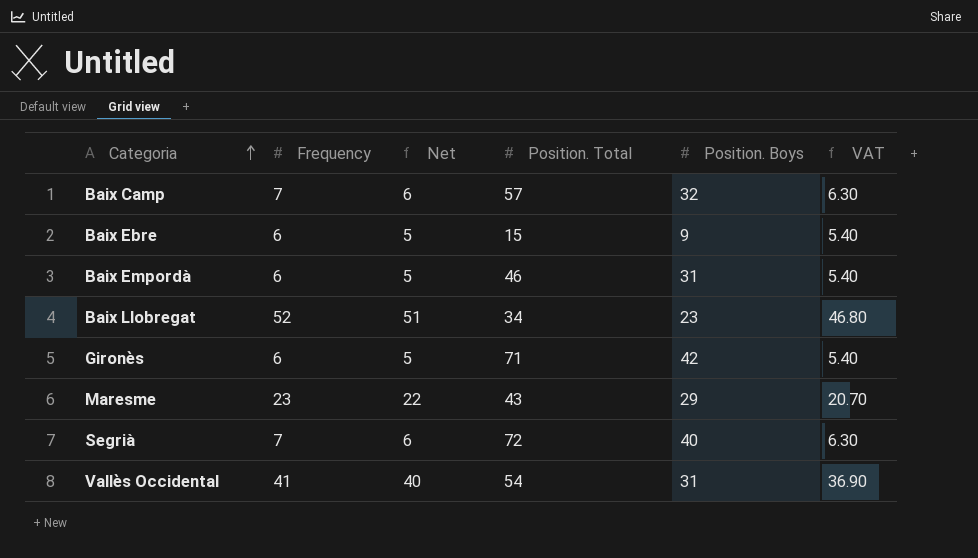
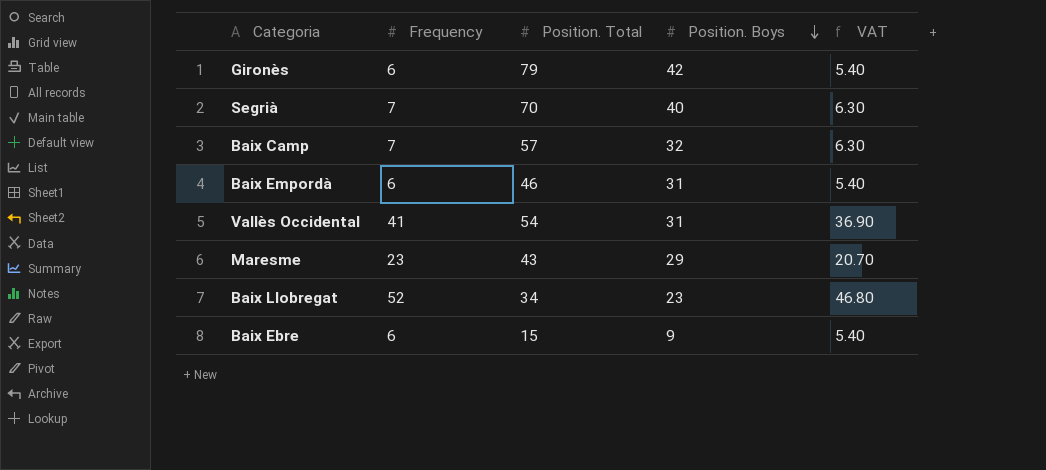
row order: Categoria ascending -> Position. Boys descending
column Net | formula: [Frequency] - 1 -> none
Gironès | Position. Total: 71 -> 79
Segrià | Position. Total: 72 -> 70

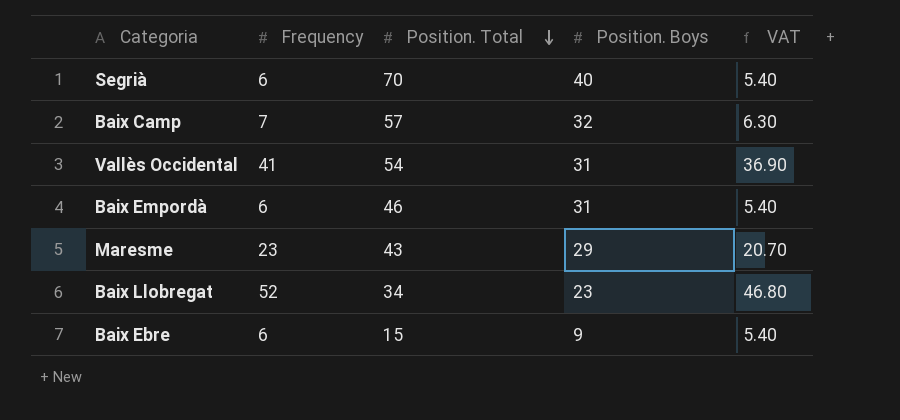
row order: Position. Boys descending -> Position. Total descending
row Gironès: 6 | 79 | 42 | 5.40 -> none
Segrià | Frequency: 7 -> 6
Segrià | VAT: 6.30 -> 5.40

